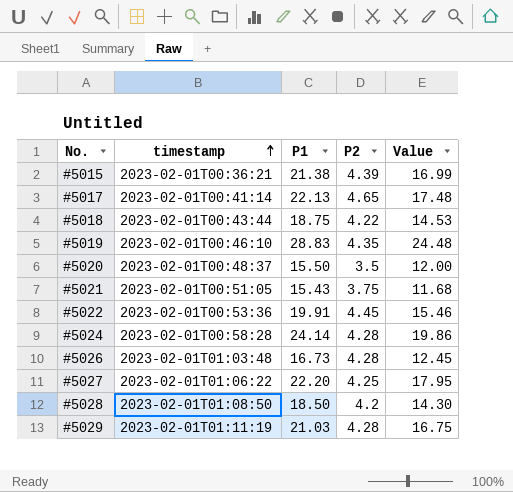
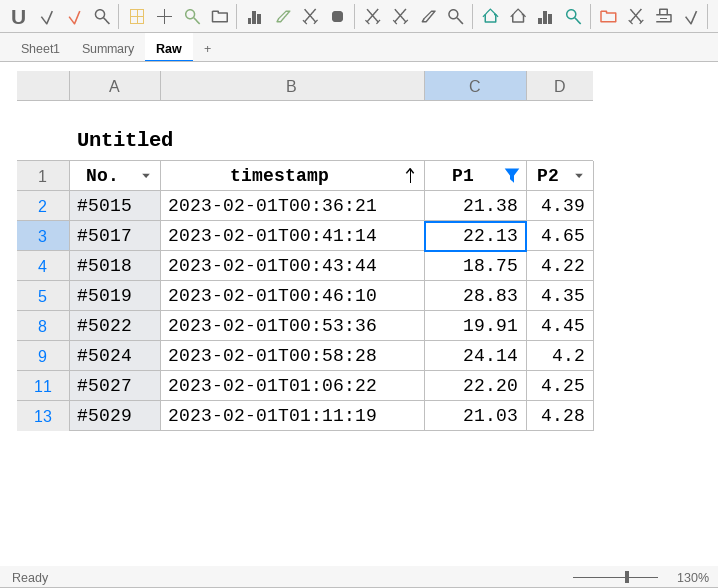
filter: none -> P1 >= 18.75
column Value | formula: [P1] - [P2] -> none
#5024 | P2: 4.28 -> 4.2

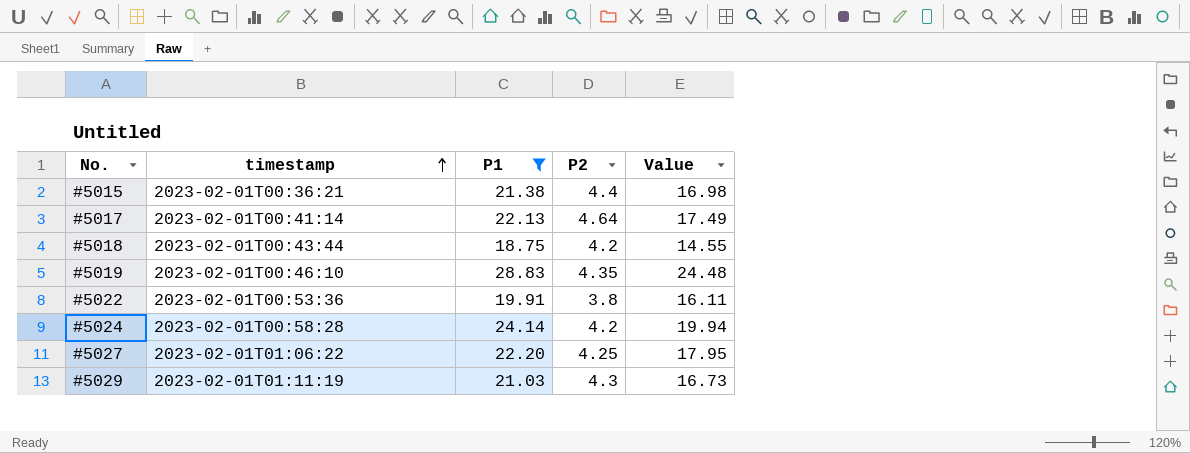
column Value | formula: none -> [P1] - [P2]
#5015 | P2: 4.39 -> 4.4
#5017 | P2: 4.65 -> 4.64
#5018 | P2: 4.22 -> 4.2
#5022 | P2: 4.45 -> 3.8
#5029 | P2: 4.28 -> 4.3

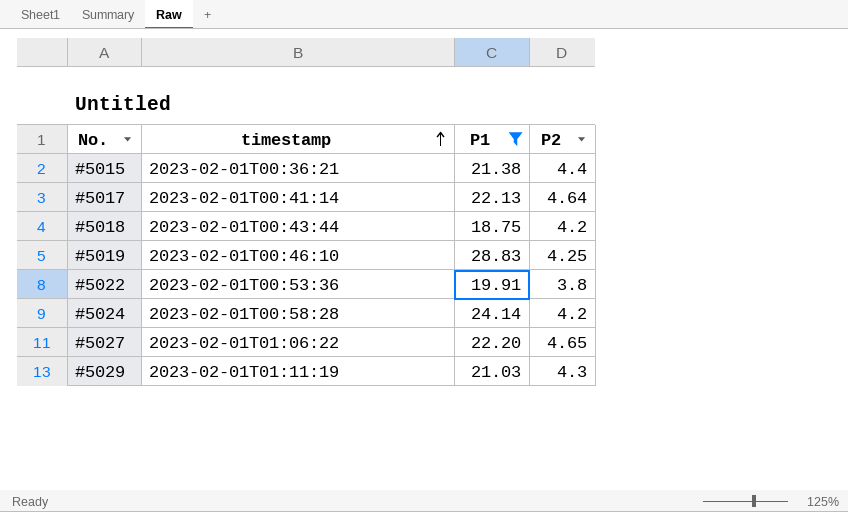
column Value | formula: [P1] - [P2] -> none
#5019 | P2: 4.35 -> 4.25
#5027 | P2: 4.25 -> 4.65

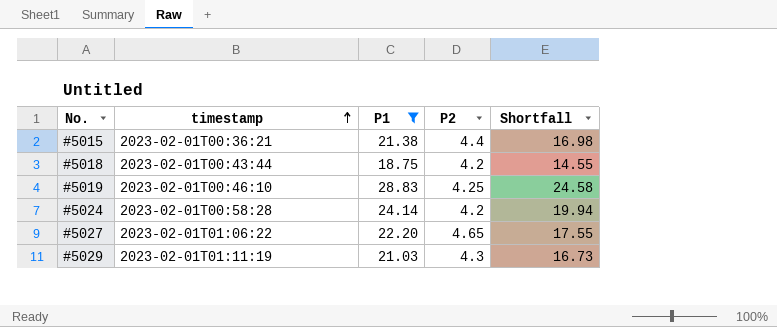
column Shortfall | formula: none -> [P1] - [P2]
row #5017: 2023-02-01T00:41:14 | 22.13 | 4.64 -> none
row #5022: 2023-02-01T00:53:36 | 19.91 | 3.8 -> none

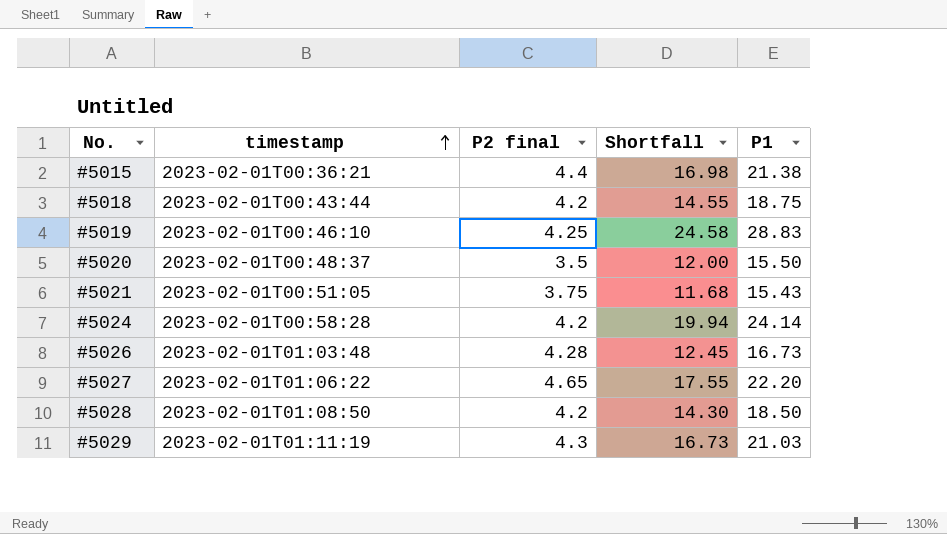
filter: P1 >= 18.75 -> none
column name: P2 -> P2 final
column P1 | position: 3 -> 5

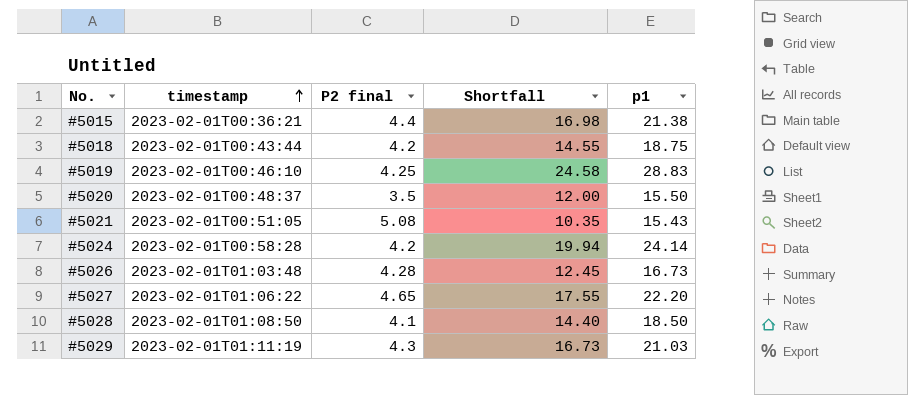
column name: P1 -> p1
#5021 | P2 final: 3.75 -> 5.08
#5021 | Shortfall: 11.68 -> 10.35
#5028 | P2 final: 4.2 -> 4.1
#5028 | Shortfall: 14.30 -> 14.40

